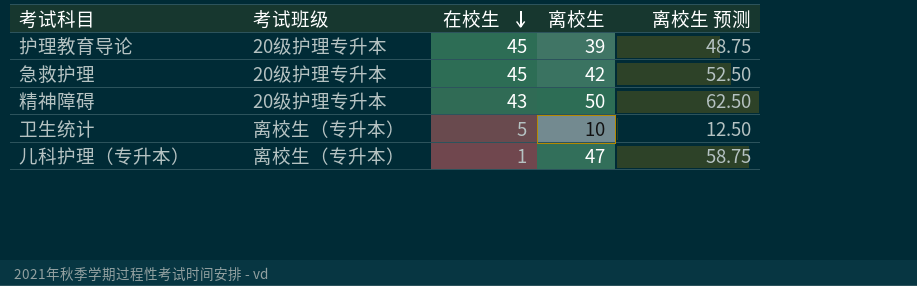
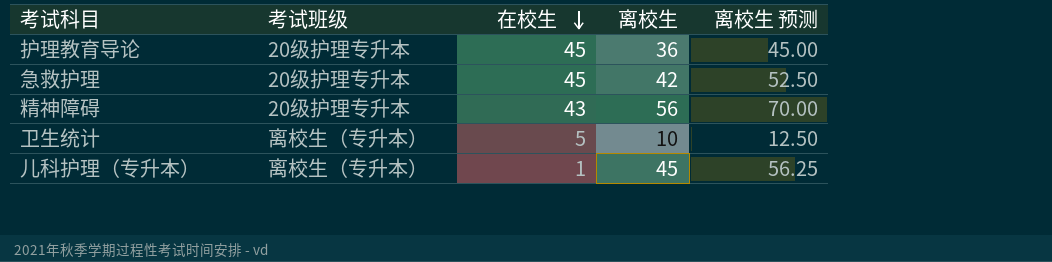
护理教育导论 | 离校生: 39 -> 36
护理教育导论 | 离校生 预测: 48.75 -> 45.00
精神障碍 | 离校生: 50 -> 56
精神障碍 | 离校生 预测: 62.50 -> 70.00
儿科护理（专升本） | 离校生: 47 -> 45
儿科护理（专升本） | 离校生 预测: 58.75 -> 56.25

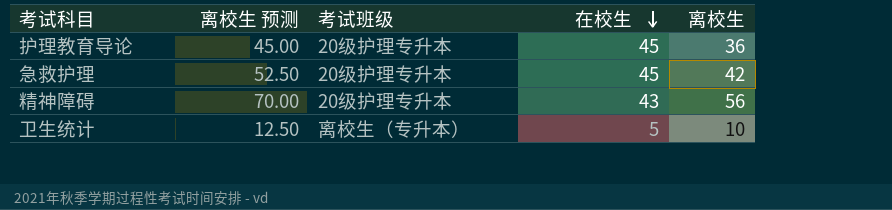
column 离校生 预测 | position: 5 -> 2
row 儿科护理（专升本）: 离校生（专升本） | 1 | 45 | 56.25 -> none

